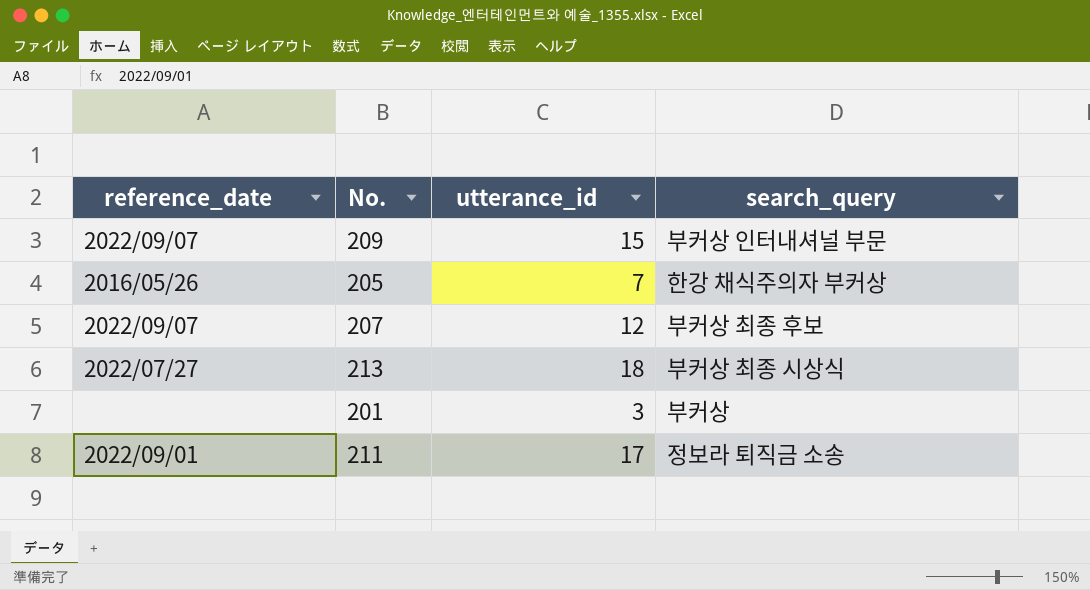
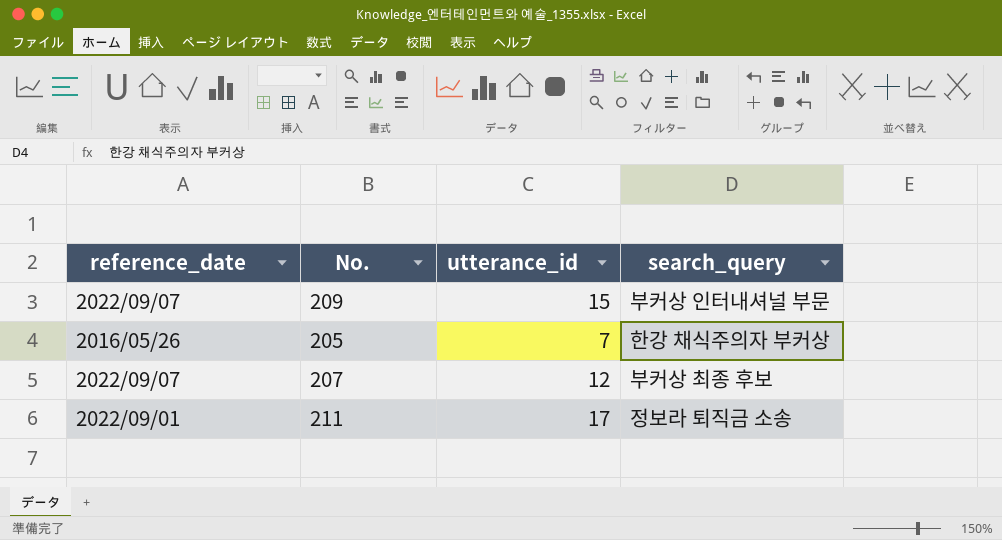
row 213: 2022/07/27 | 18 | 부커상 최종 시상식 -> none
row 201: none | 3 | 부커상 -> none

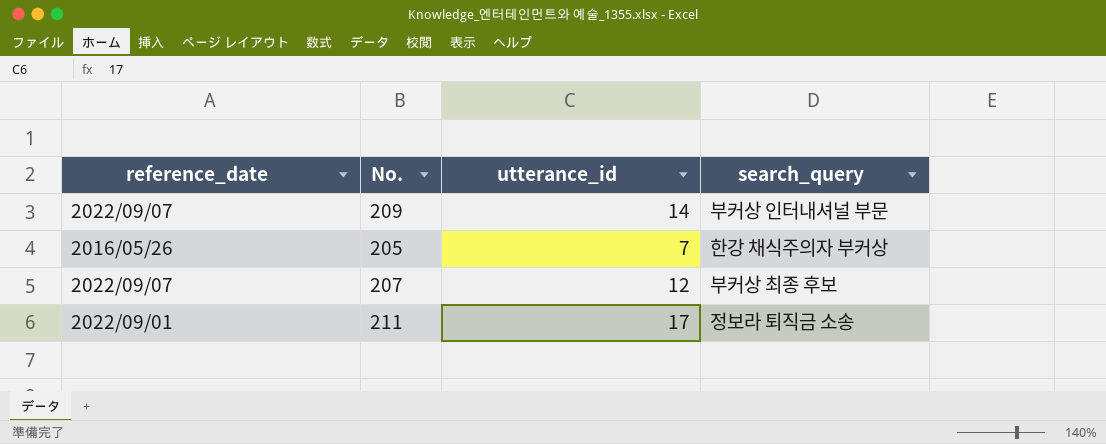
209 | utterance_id: 15 -> 14

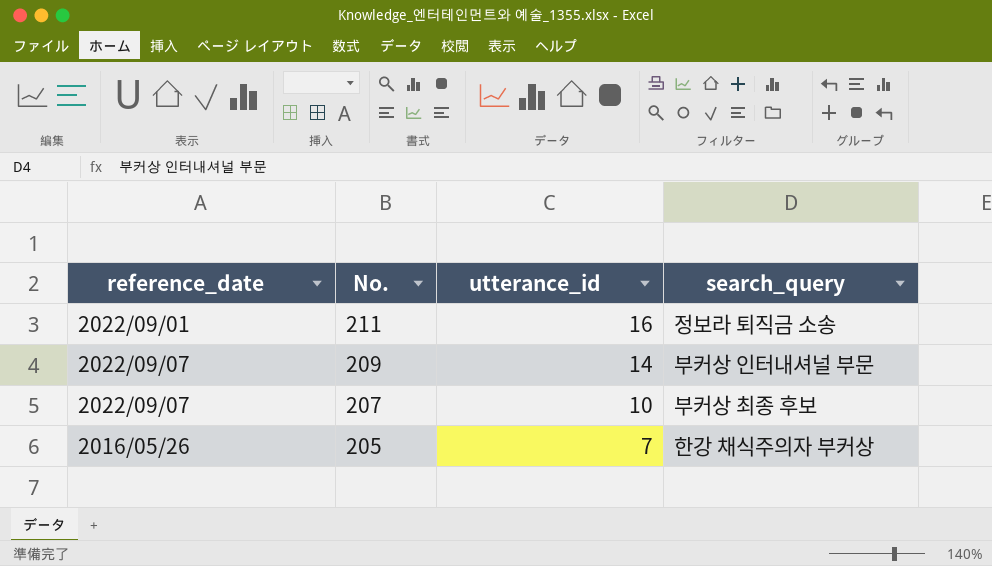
row order: none -> No. descending
211 | utterance_id: 17 -> 16
207 | utterance_id: 12 -> 10

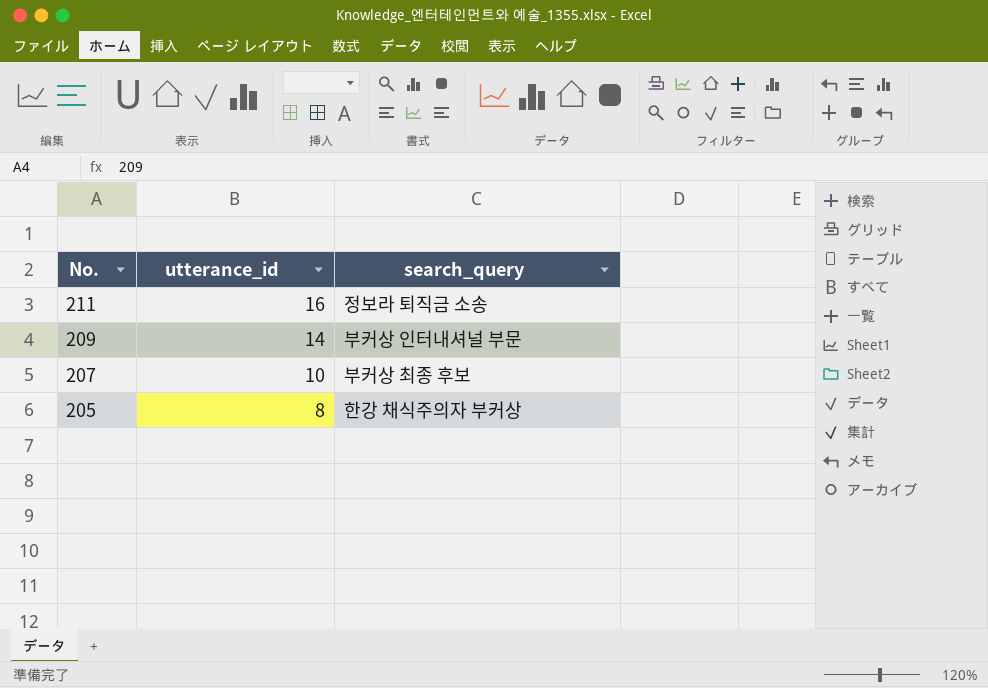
column reference_date | position: 1 -> none
205 | utterance_id: 7 -> 8

